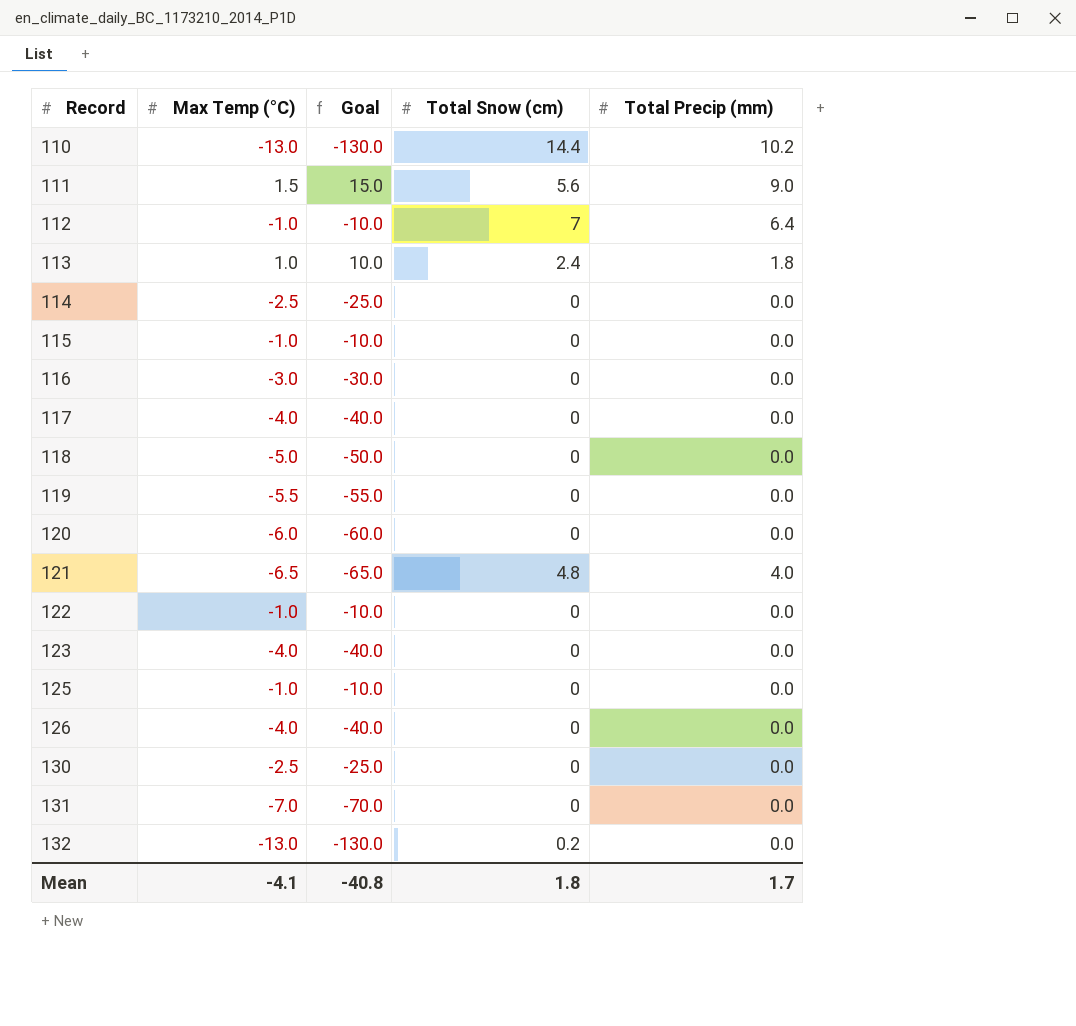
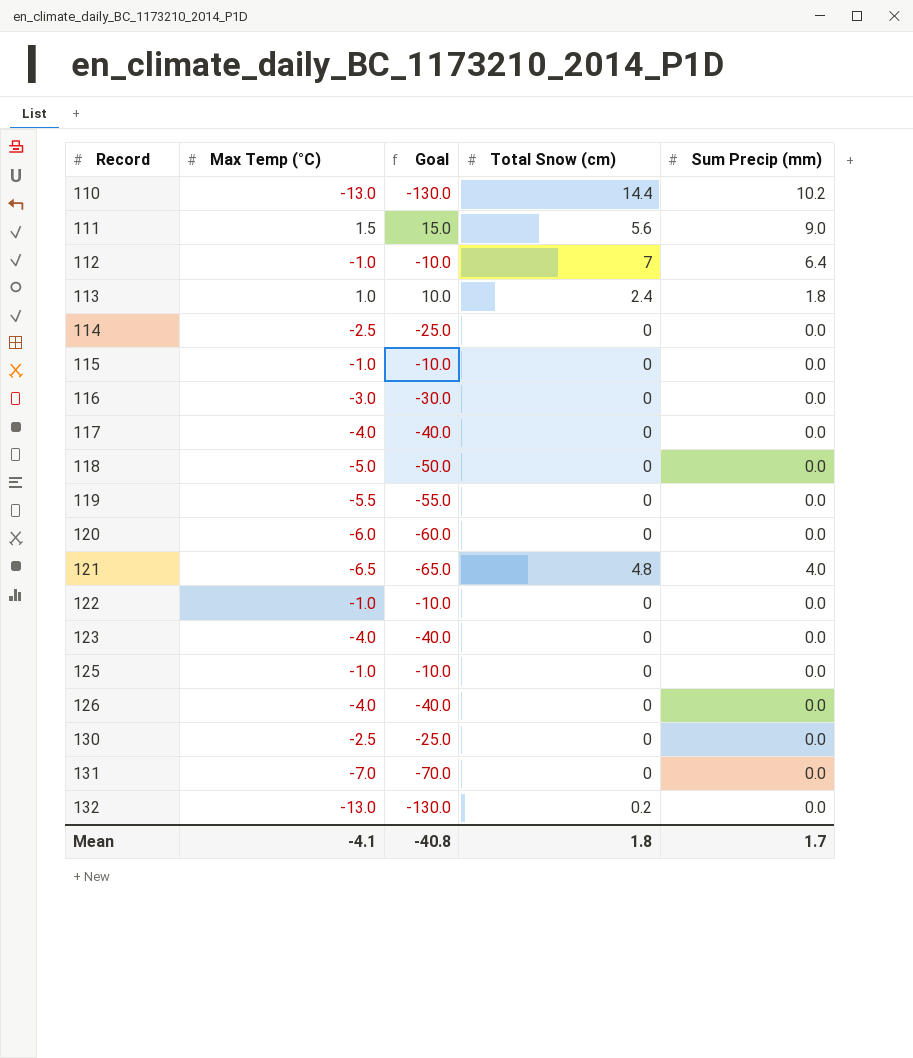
column name: Total Precip (mm) -> Sum Precip (mm)

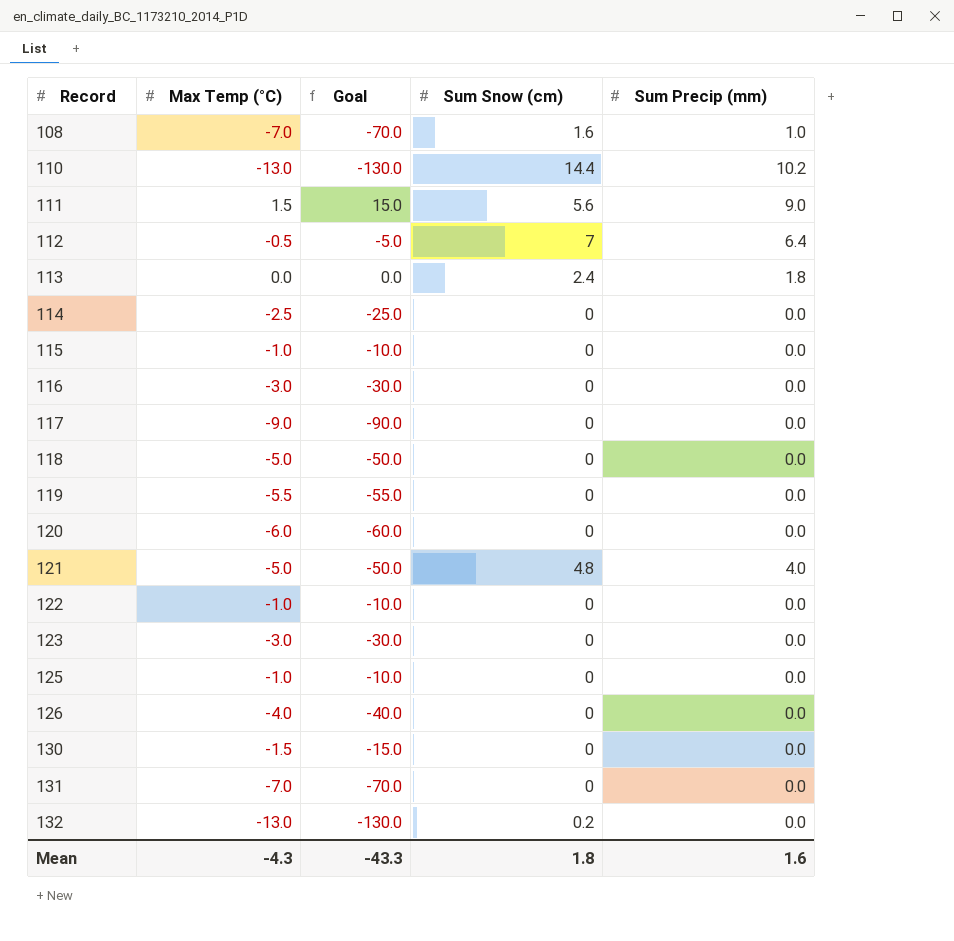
column name: Total Snow (cm) -> Sum Snow (cm)
row 108: none -> -7.0 | -70.0 | 1.6 | 1.0
112 | Max Temp (°C): -1.0 -> -0.5
112 | Goal: -10.0 -> -5.0
113 | Max Temp (°C): 1.0 -> 0.0
113 | Goal: 10.0 -> 0.0
117 | Max Temp (°C): -4.0 -> -9.0
117 | Goal: -40.0 -> -90.0
121 | Max Temp (°C): -6.5 -> -5.0
121 | Goal: -65.0 -> -50.0
123 | Max Temp (°C): -4.0 -> -3.0
123 | Goal: -40.0 -> -30.0
130 | Max Temp (°C): -2.5 -> -1.5
130 | Goal: -25.0 -> -15.0
Mean | Max Temp (°C): -4.1 -> -4.3
Mean | Goal: -40.8 -> -43.3
Mean | Sum Precip (mm): 1.7 -> 1.6

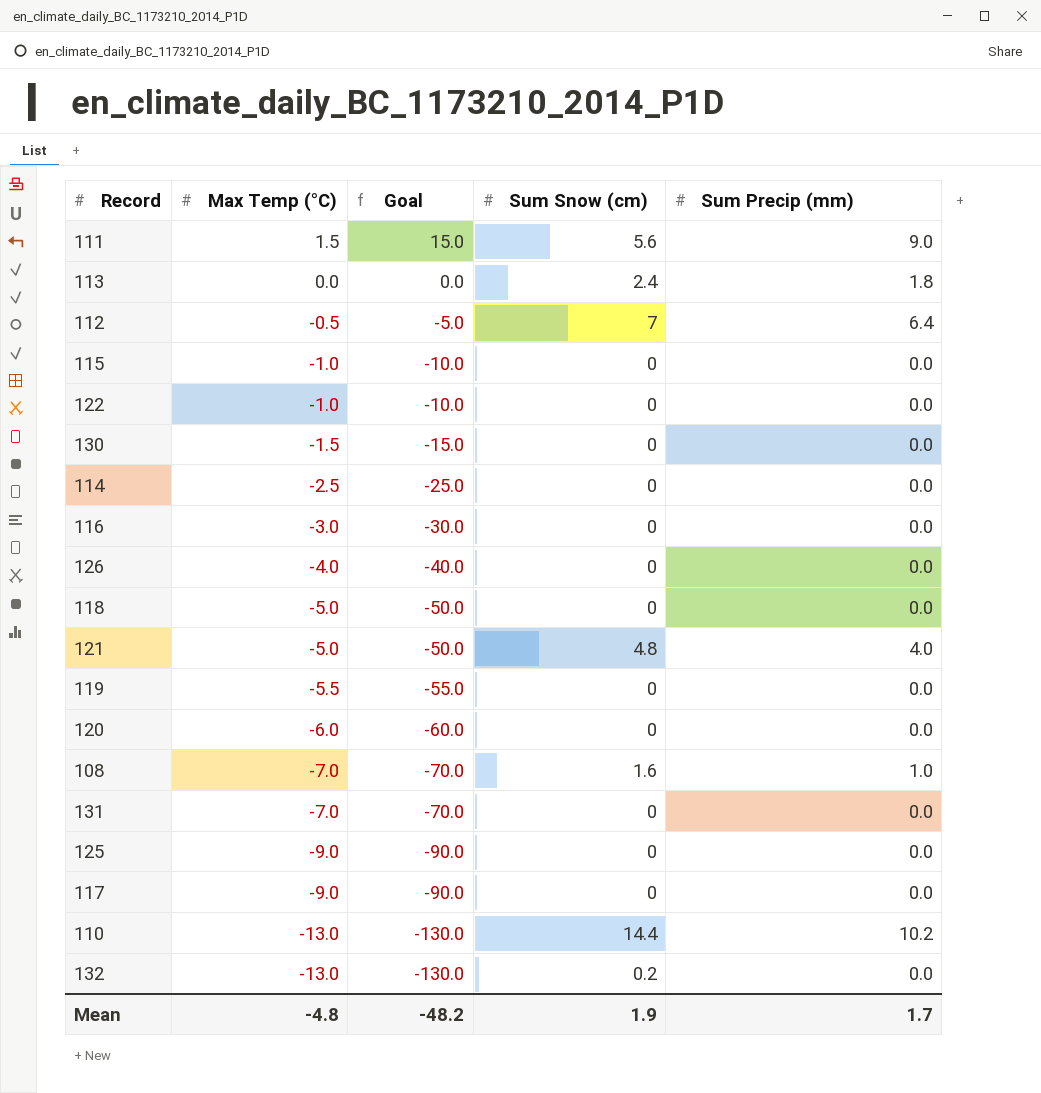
row order: Record ascending -> Max Temp (°C) descending
row 123: -3.0 | -30.0 | 0 | 0.0 -> none
125 | Max Temp (°C): -1.0 -> -9.0
125 | Goal: -10.0 -> -90.0
Mean | Max Temp (°C): -4.3 -> -4.8
Mean | Goal: -43.3 -> -48.2
Mean | Sum Snow (cm): 1.8 -> 1.9
Mean | Sum Precip (mm): 1.6 -> 1.7

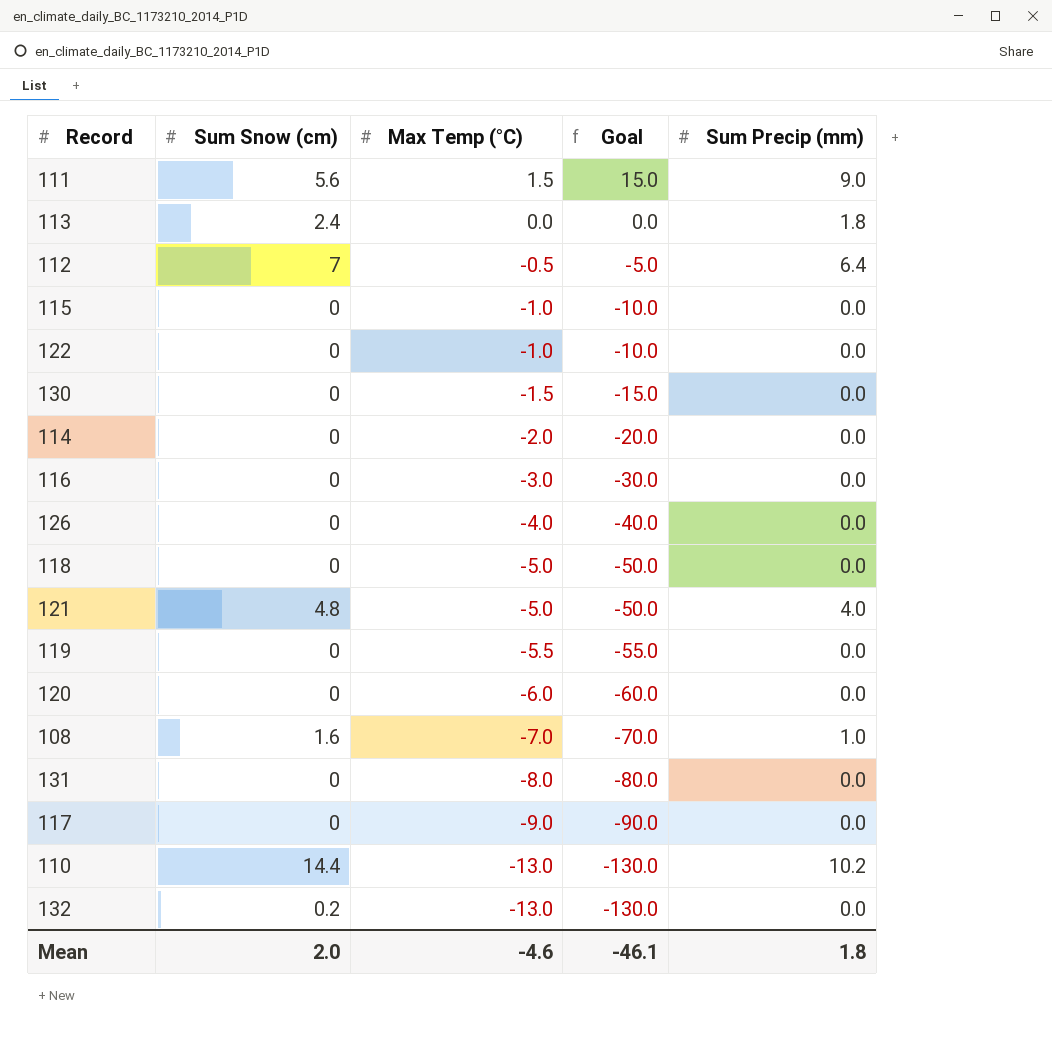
column Sum Snow (cm) | position: 4 -> 2
row 125: -9.0 | -90.0 | 0 | 0.0 -> none
114 | Max Temp (°C): -2.5 -> -2.0
114 | Goal: -25.0 -> -20.0
131 | Max Temp (°C): -7.0 -> -8.0
131 | Goal: -70.0 -> -80.0
Mean | Sum Snow (cm): 1.9 -> 2.0
Mean | Max Temp (°C): -4.8 -> -4.6
Mean | Goal: -48.2 -> -46.1
Mean | Sum Precip (mm): 1.7 -> 1.8

